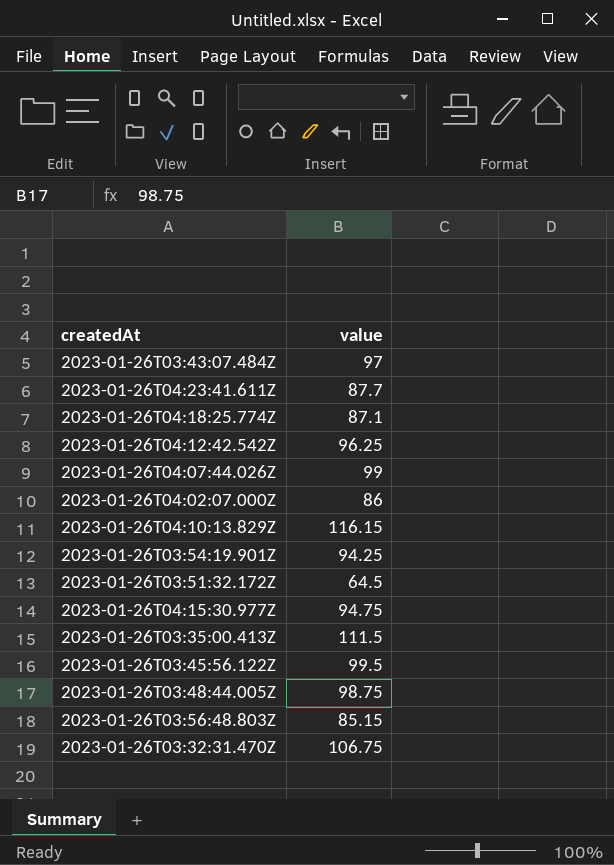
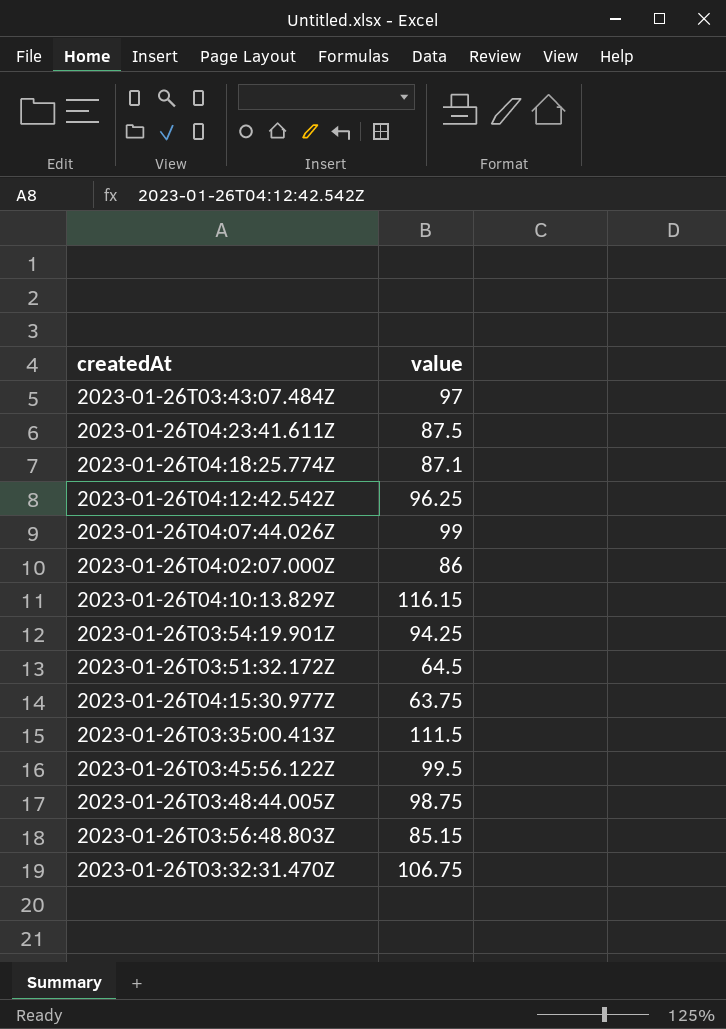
2023-01-26T04:23:41.611Z | value: 87.7 -> 87.5
2023-01-26T04:15:30.977Z | value: 94.75 -> 63.75

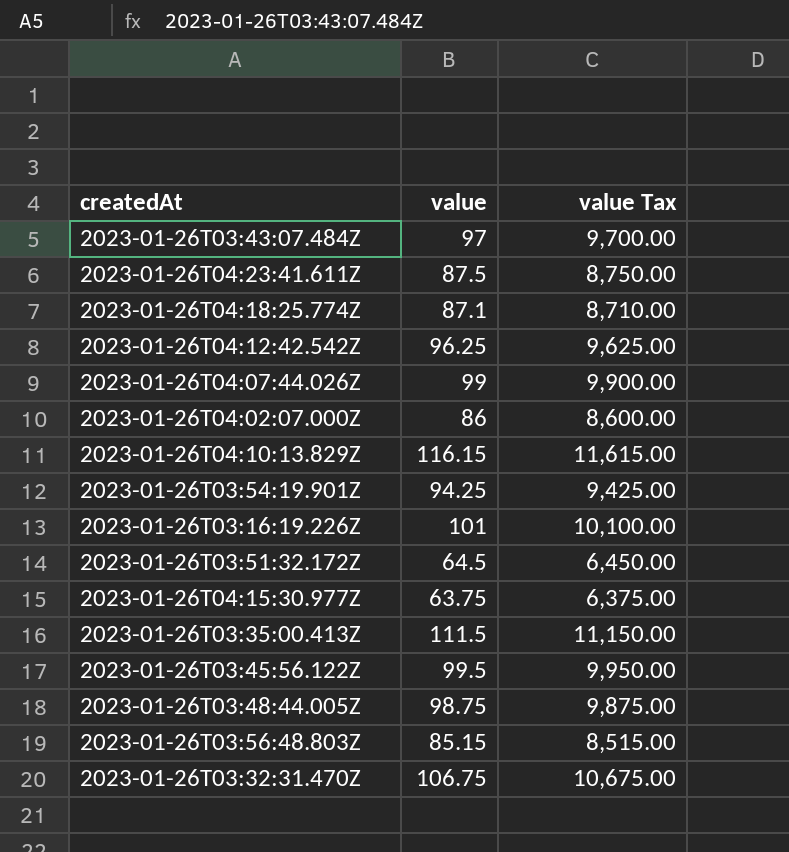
column value Tax | formula: none -> [value] * 100
row 2023-01-26T03:16:19.226Z: none -> 101 | 10,100.00

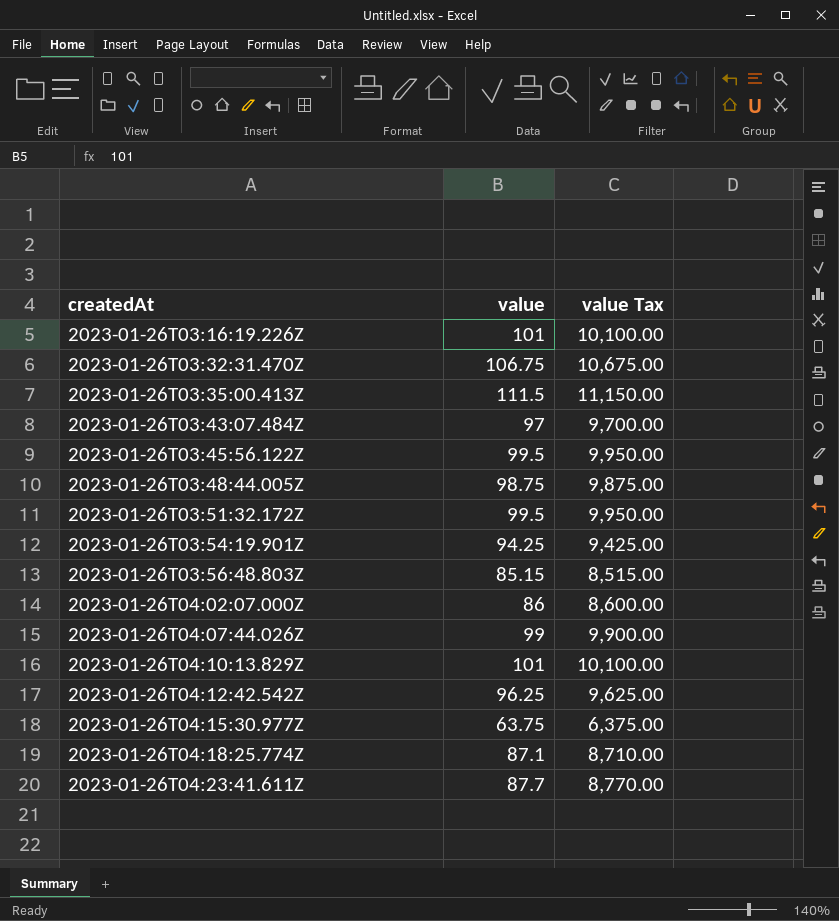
row order: none -> createdAt ascending
2023-01-26T03:51:32.172Z | value: 64.5 -> 99.5
2023-01-26T03:51:32.172Z | value Tax: 6,450.00 -> 9,950.00
2023-01-26T04:10:13.829Z | value: 116.15 -> 101
2023-01-26T04:10:13.829Z | value Tax: 11,615.00 -> 10,100.00
2023-01-26T04:23:41.611Z | value: 87.5 -> 87.7
2023-01-26T04:23:41.611Z | value Tax: 8,750.00 -> 8,770.00

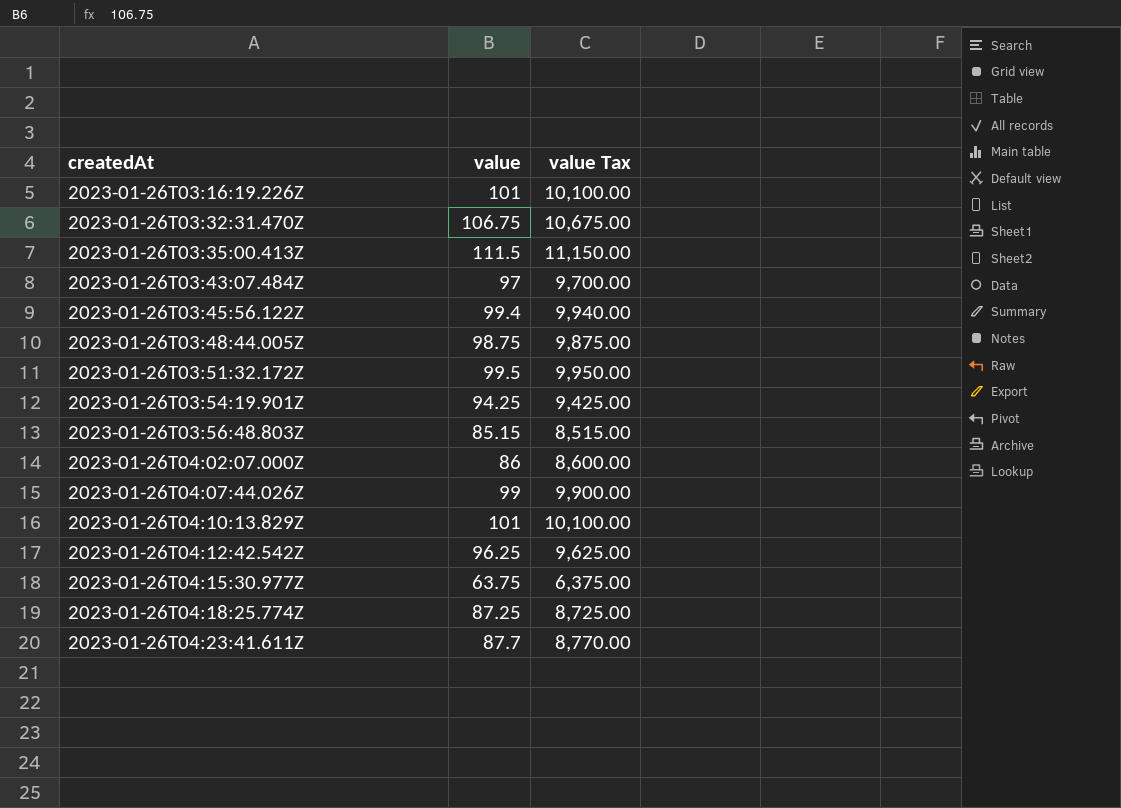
2023-01-26T03:45:56.122Z | value: 99.5 -> 99.4
2023-01-26T03:45:56.122Z | value Tax: 9,950.00 -> 9,940.00
2023-01-26T04:18:25.774Z | value: 87.1 -> 87.25
2023-01-26T04:18:25.774Z | value Tax: 8,710.00 -> 8,725.00

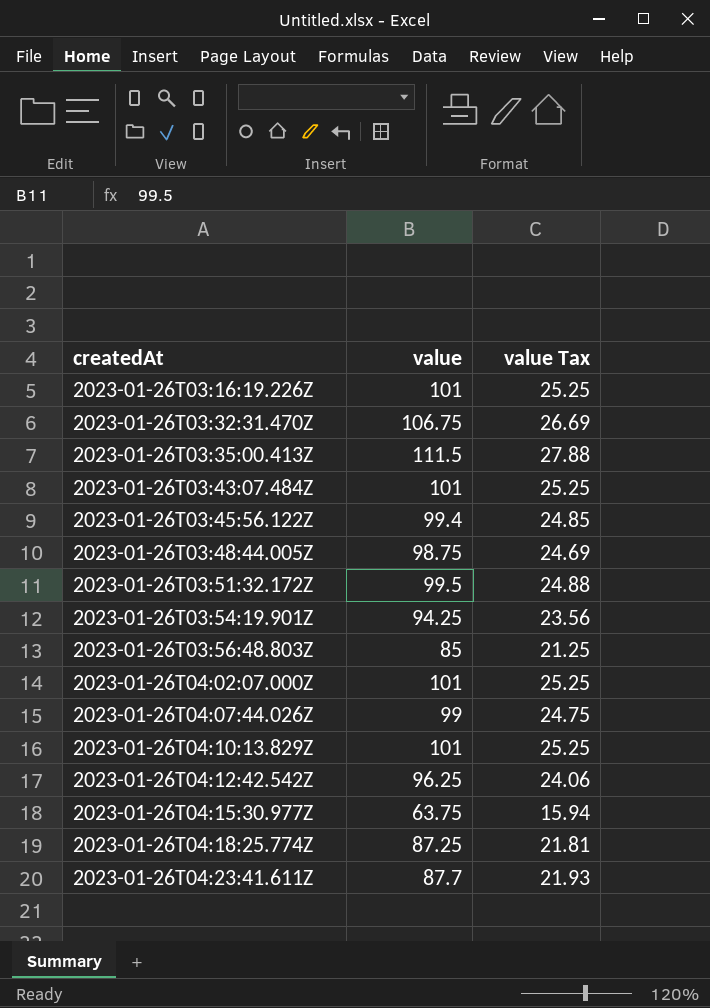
column value Tax | formula: [value] * 100 -> [value] * 0.25
2023-01-26T03:43:07.484Z | value: 97 -> 101
2023-01-26T03:56:48.803Z | value: 85.15 -> 85
2023-01-26T04:02:07.000Z | value: 86 -> 101

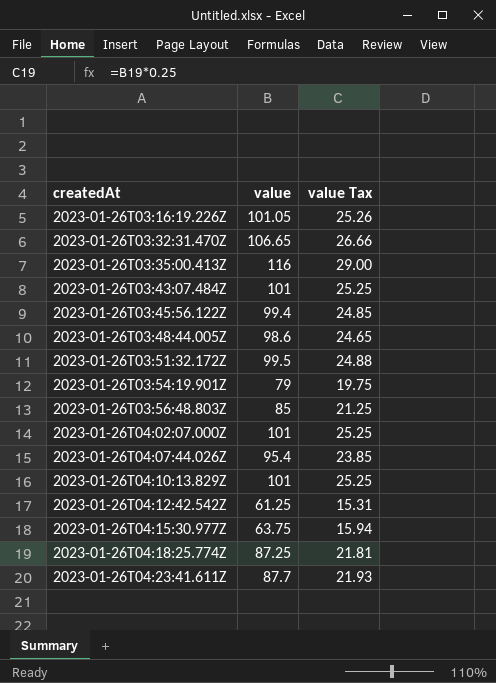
2023-01-26T03:16:19.226Z | value: 101 -> 101.05
2023-01-26T03:16:19.226Z | value Tax: 25.25 -> 25.26
2023-01-26T03:32:31.470Z | value: 106.75 -> 106.65
2023-01-26T03:32:31.470Z | value Tax: 26.69 -> 26.66
2023-01-26T03:35:00.413Z | value: 111.5 -> 116
2023-01-26T03:35:00.413Z | value Tax: 27.88 -> 29.00
2023-01-26T03:48:44.005Z | value: 98.75 -> 98.6
2023-01-26T03:48:44.005Z | value Tax: 24.69 -> 24.65
2023-01-26T03:54:19.901Z | value: 94.25 -> 79
2023-01-26T03:54:19.901Z | value Tax: 23.56 -> 19.75
2023-01-26T04:07:44.026Z | value: 99 -> 95.4
2023-01-26T04:07:44.026Z | value Tax: 24.75 -> 23.85
2023-01-26T04:12:42.542Z | value: 96.25 -> 61.25
2023-01-26T04:12:42.542Z | value Tax: 24.06 -> 15.31

